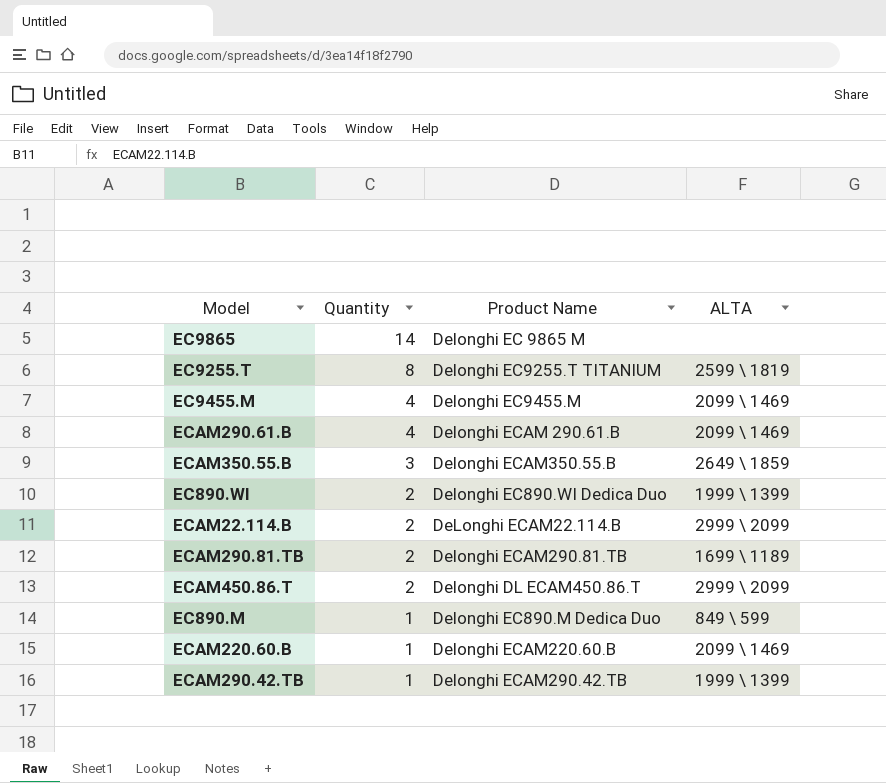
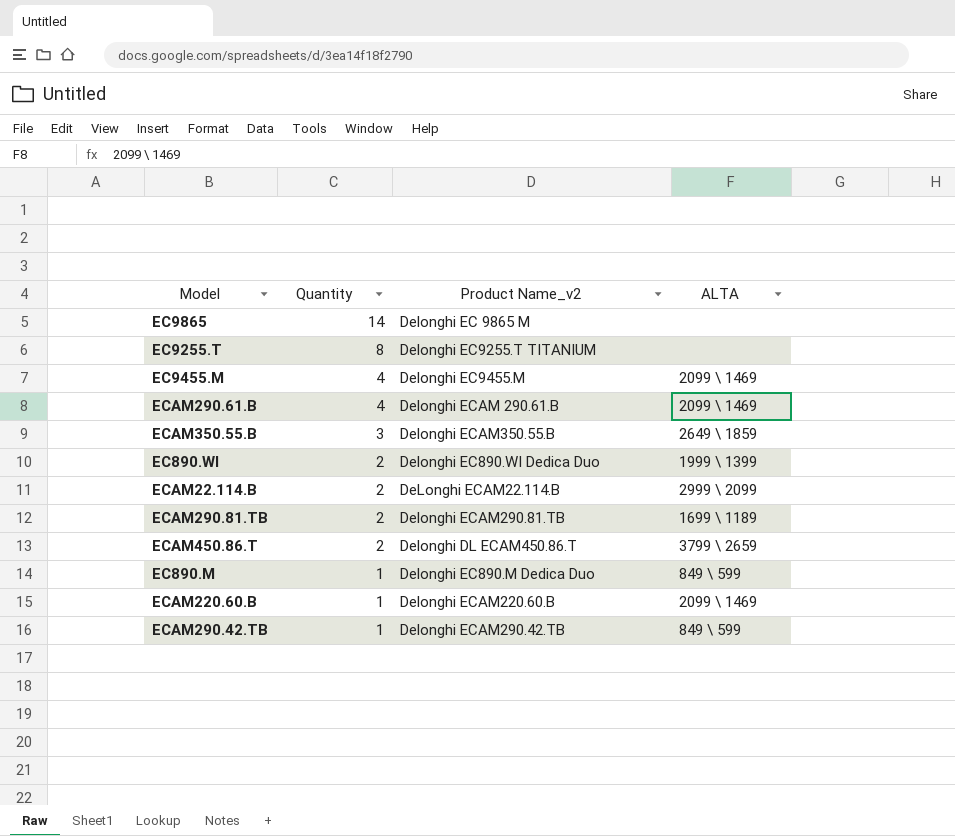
column name: Product Name -> Product Name_v2
EC9255.T | ALTA: 2599 \ 1819 -> none
ECAM450.86.T | ALTA: 2999 \ 2099 -> 3799 \ 2659
ECAM290.42.TB | ALTA: 1999 \ 1399 -> 849 \ 599

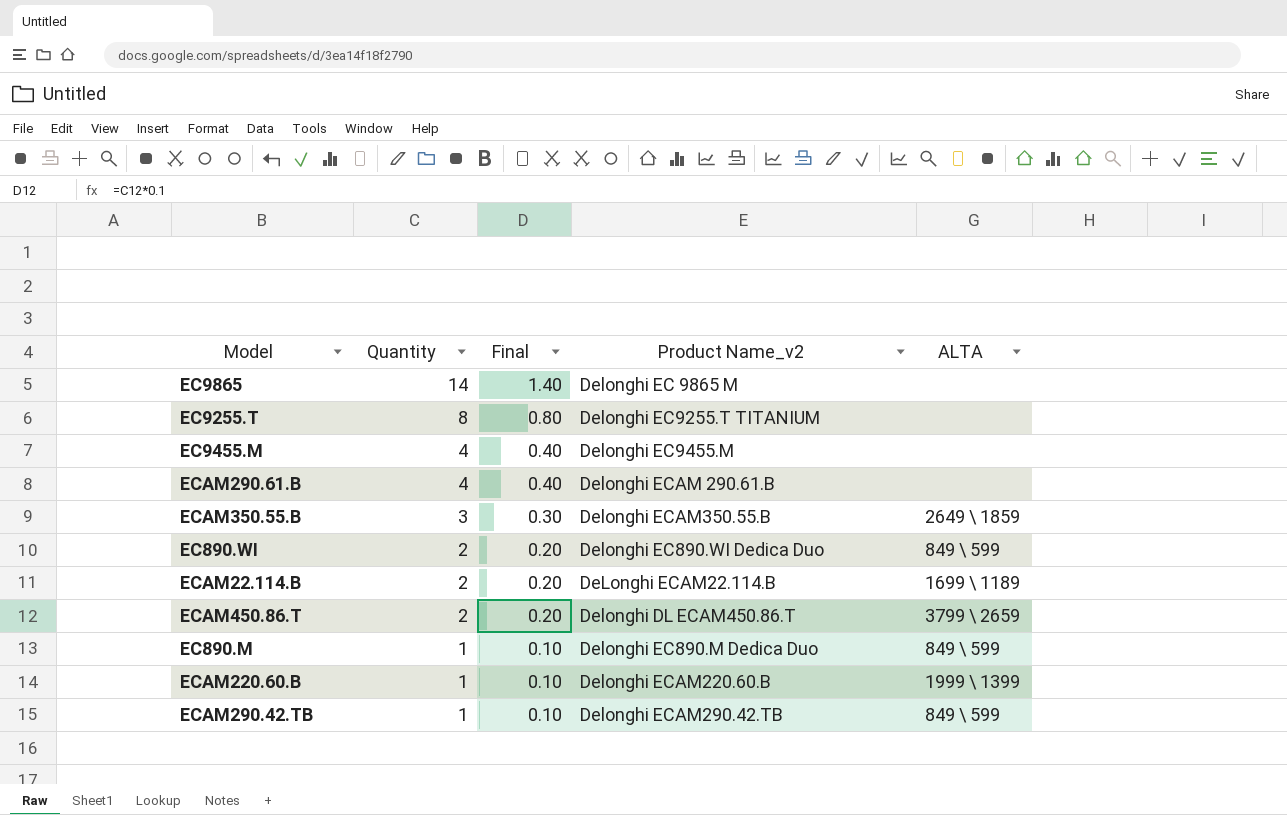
column Final | formula: none -> [Quantity] * 0.1
row ECAM290.81.TB: 2 | Delonghi ECAM290.81.TB | 1699 \ 1189 -> none
EC9455.M | ALTA: 2099 \ 1469 -> none
ECAM290.61.B | ALTA: 2099 \ 1469 -> none
EC890.WI | ALTA: 1999 \ 1399 -> 849 \ 599
ECAM22.114.B | ALTA: 2999 \ 2099 -> 1699 \ 1189
ECAM220.60.B | ALTA: 2099 \ 1469 -> 1999 \ 1399

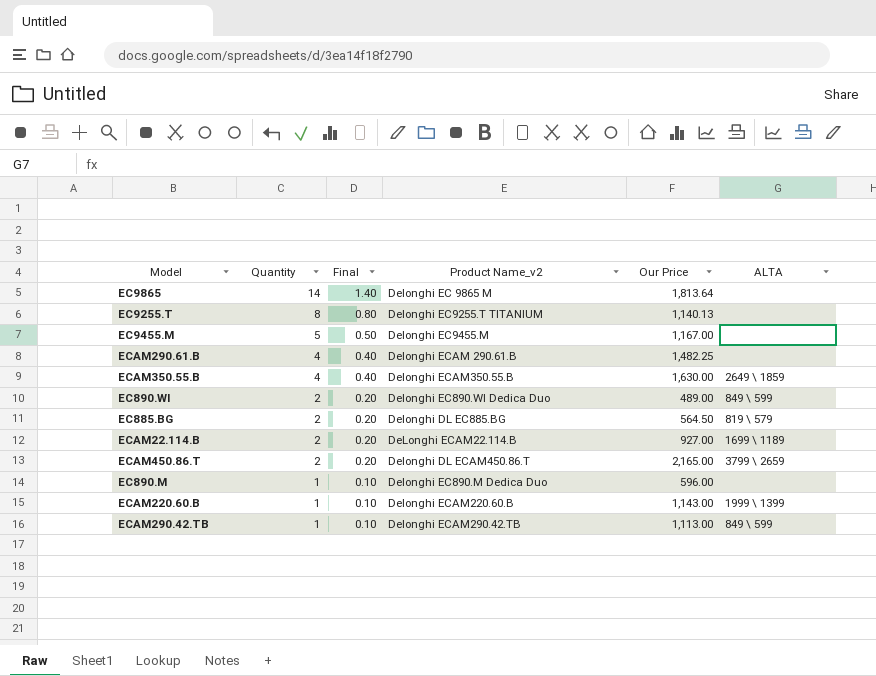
column Our Price | position: none -> 5
EC9455.M | Quantity: 4 -> 5
EC9455.M | Final: 0.40 -> 0.50
ECAM350.55.B | Quantity: 3 -> 4
ECAM350.55.B | Final: 0.30 -> 0.40
row EC885.BG: none -> 2 | 0.20 | Delonghi DL EC885.BG | 564.50 | 819 \ 579
EC890.M | ALTA: 849 \ 599 -> none

